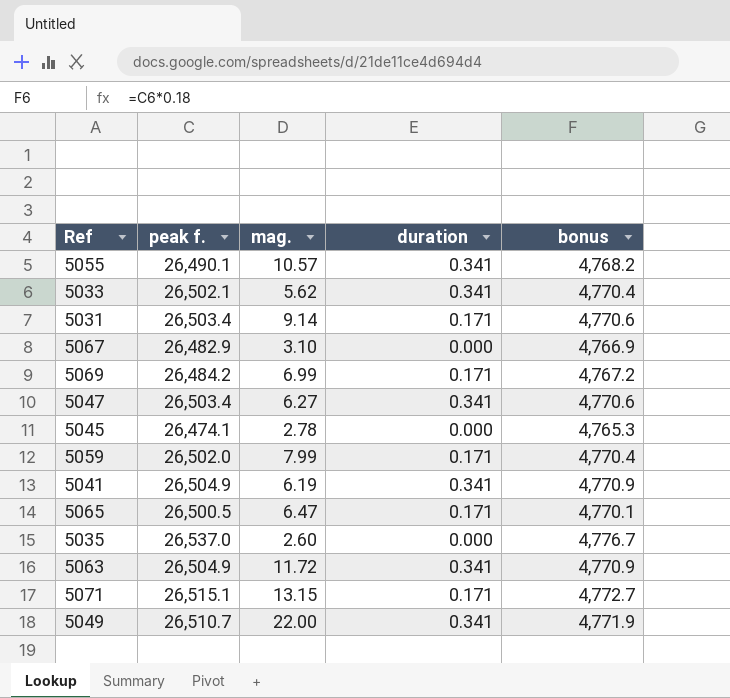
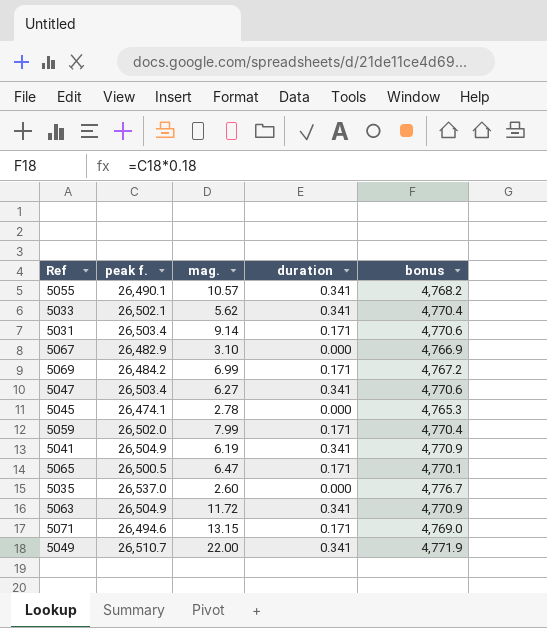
5071 | peak f.: 26,515.1 -> 26,494.6
5071 | bonus: 4,772.7 -> 4,769.0

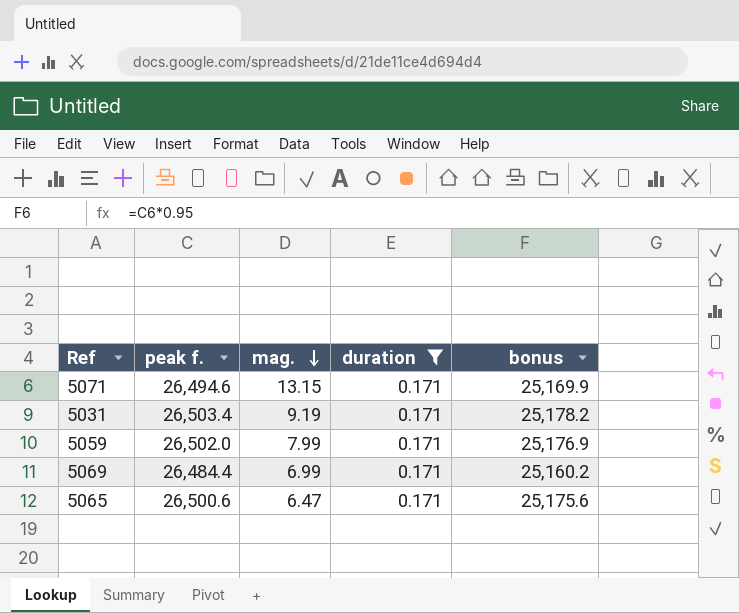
filter: none -> duration = 0.171
row order: none -> mag. descending
column bonus | formula: [peak f.] * 0.18 -> [peak f.] * 0.95
5031 | mag.: 9.14 -> 9.19
5069 | peak f.: 26,484.2 -> 26,484.4
5065 | peak f.: 26,500.5 -> 26,500.6

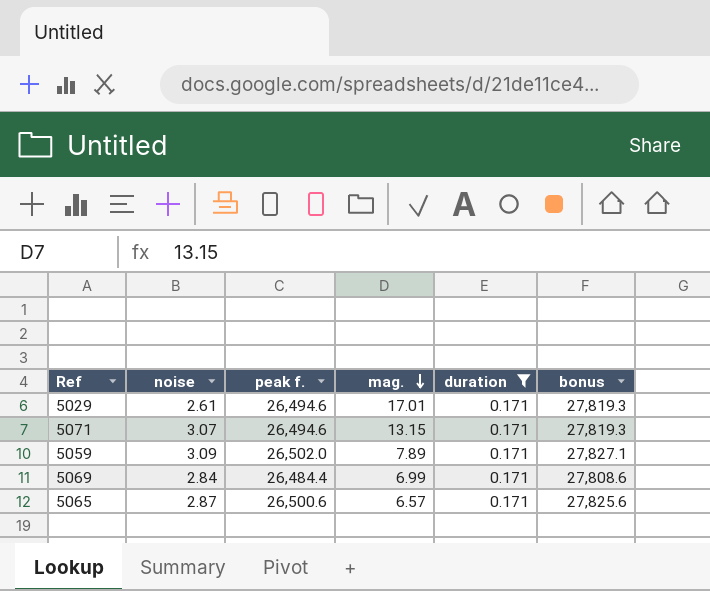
column noise | position: none -> 2
column bonus | formula: [peak f.] * 0.95 -> [peak f.] * 1.05
row 5031: 26,503.4 | 9.19 | 0.171 | 25,178.2 -> none
row 5029: none -> 2.61 | 26,494.6 | 17.01 | 0.171 | 27,819.3
5059 | mag.: 7.99 -> 7.89
5065 | mag.: 6.47 -> 6.57

